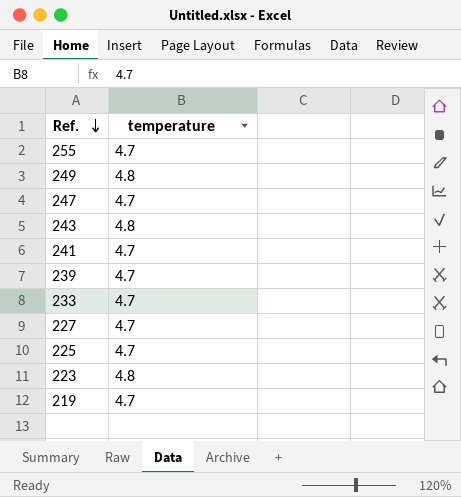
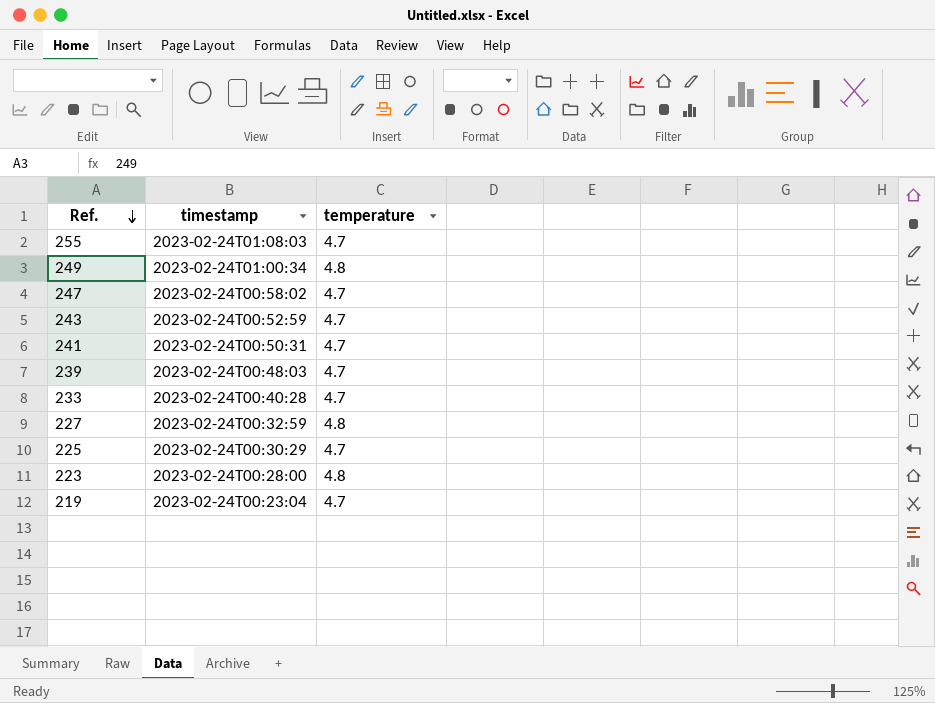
column timestamp | position: none -> 2
243 | temperature: 4.8 -> 4.7
227 | temperature: 4.7 -> 4.8

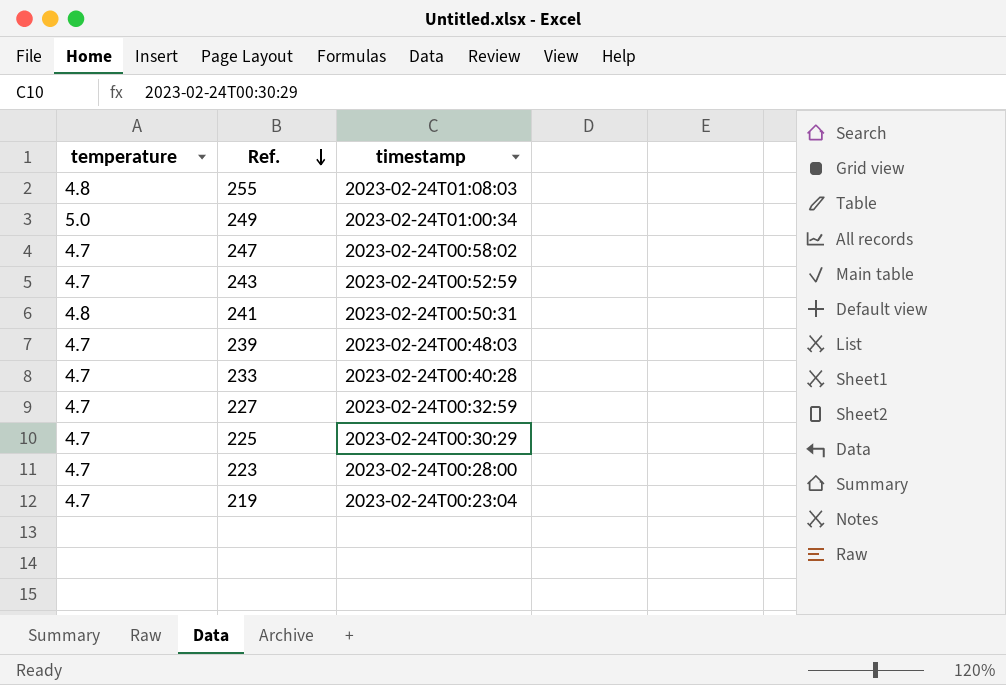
column temperature | position: 3 -> 1
255 | temperature: 4.7 -> 4.8
249 | temperature: 4.8 -> 5.0
241 | temperature: 4.7 -> 4.8
227 | temperature: 4.8 -> 4.7
223 | temperature: 4.8 -> 4.7

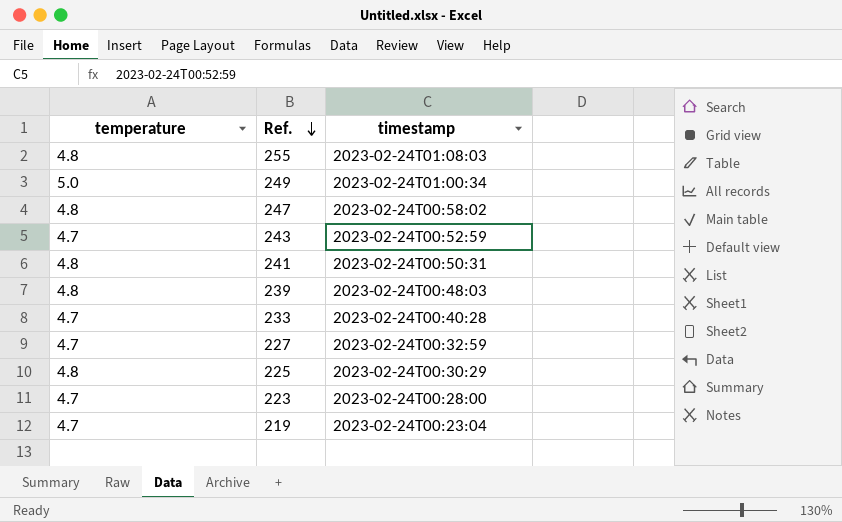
247 | temperature: 4.7 -> 4.8
239 | temperature: 4.7 -> 4.8
225 | temperature: 4.7 -> 4.8

